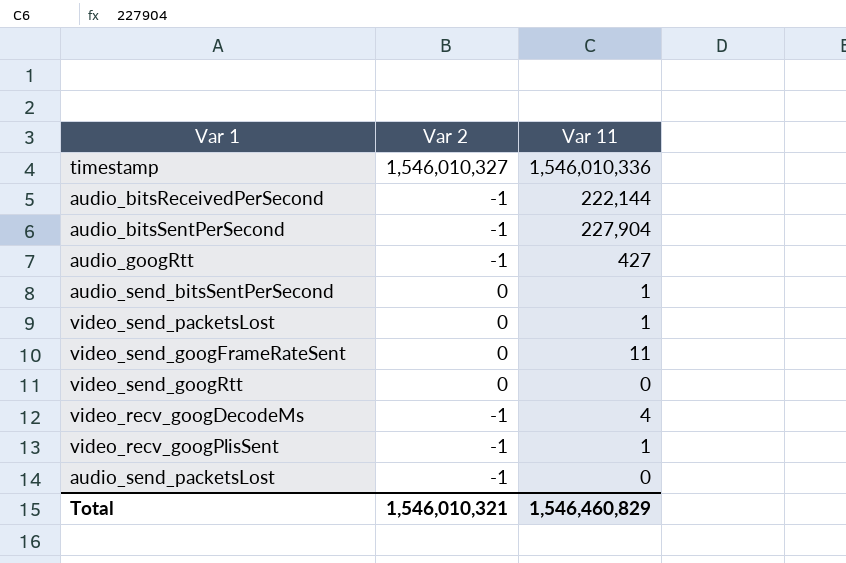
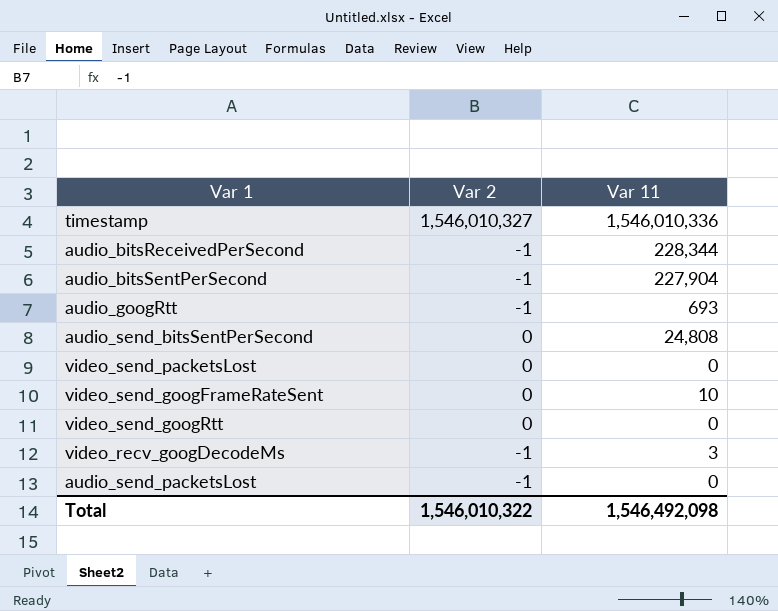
row video_recv_googPlisSent: -1 | 1 -> none
audio_bitsReceivedPerSecond | Var 11: 222,144 -> 228,344
audio_googRtt | Var 11: 427 -> 693
audio_send_bitsSentPerSecond | Var 11: 1 -> 24,808
video_send_packetsLost | Var 11: 1 -> 0
video_send_googFrameRateSent | Var 11: 11 -> 10
video_recv_googDecodeMs | Var 11: 4 -> 3
Total | Var 2: 1,546,010,321 -> 1,546,010,322
Total | Var 11: 1,546,460,829 -> 1,546,492,098

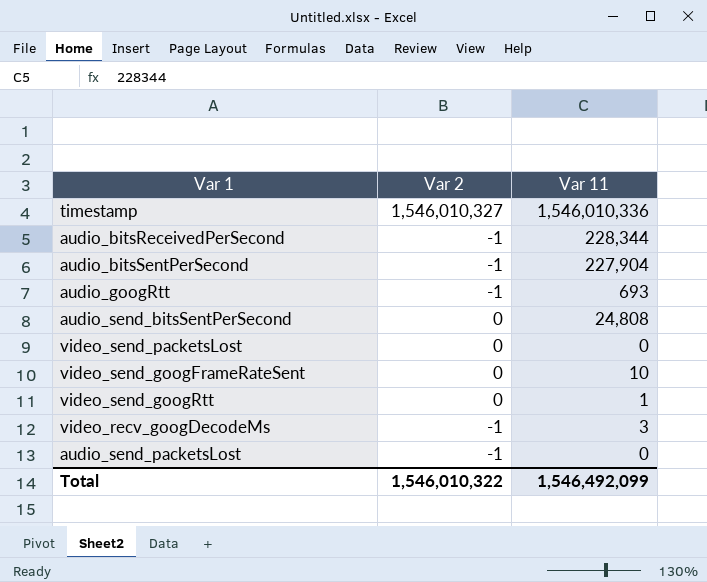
video_send_googRtt | Var 11: 0 -> 1
Total | Var 11: 1,546,492,098 -> 1,546,492,099

